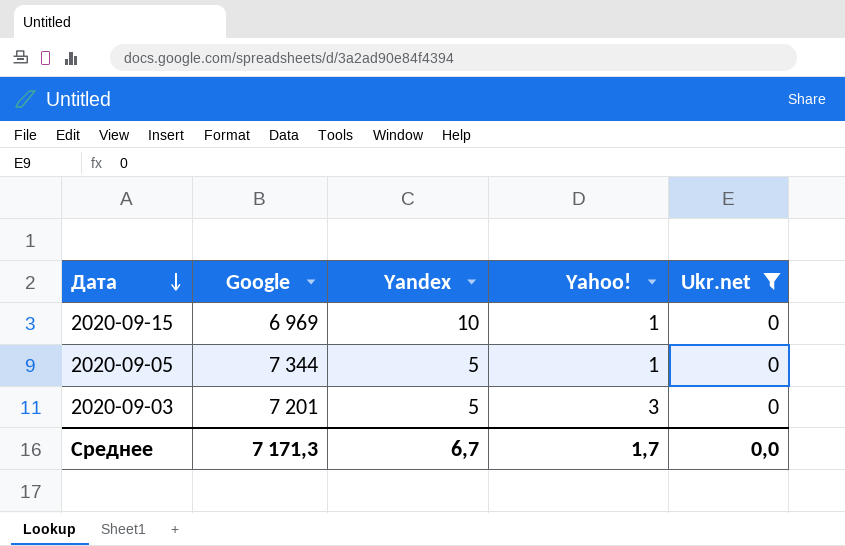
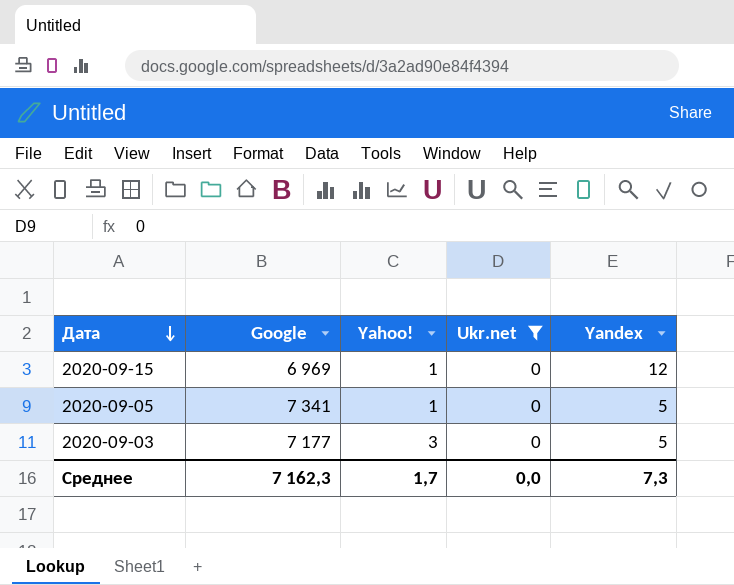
column Yandex | position: 3 -> 5
2020-09-15 | Yandex: 10 -> 12
2020-09-05 | Google: 7 344 -> 7 341
2020-09-03 | Google: 7 201 -> 7 177
Среднее | Google: 7 171,3 -> 7 162,3
Среднее | Yandex: 6,7 -> 7,3

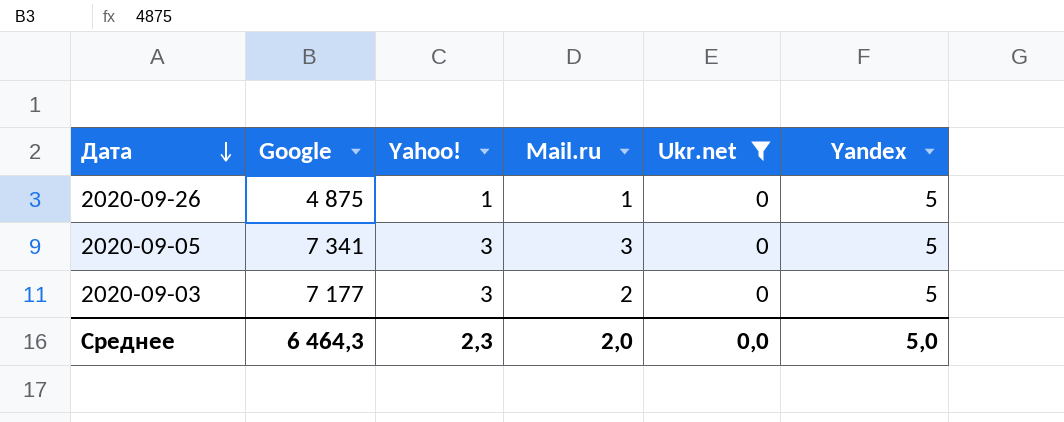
column Mail.ru | position: none -> 4
row 2020-09-15: 6 969 | 1 | 0 | 12 -> none
row 2020-09-26: none -> 4 875 | 1 | 1 | 0 | 5
2020-09-05 | Yahoo!: 1 -> 3
Среднее | Google: 7 162,3 -> 6 464,3
Среднее | Yahoo!: 1,7 -> 2,3
Среднее | Yandex: 7,3 -> 5,0

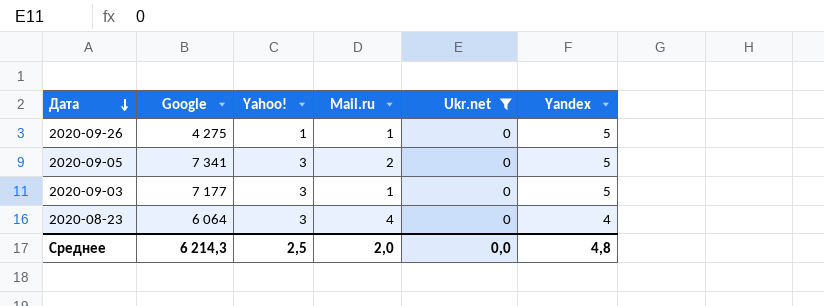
2020-09-26 | Google: 4 875 -> 4 275
2020-09-05 | Mail.ru: 3 -> 2
2020-09-03 | Mail.ru: 2 -> 1
row 2020-08-23: none -> 6 064 | 3 | 4 | 0 | 4
Среднее | Google: 6 464,3 -> 6 214,3
Среднее | Yahoo!: 2,3 -> 2,5
Среднее | Yandex: 5,0 -> 4,8

